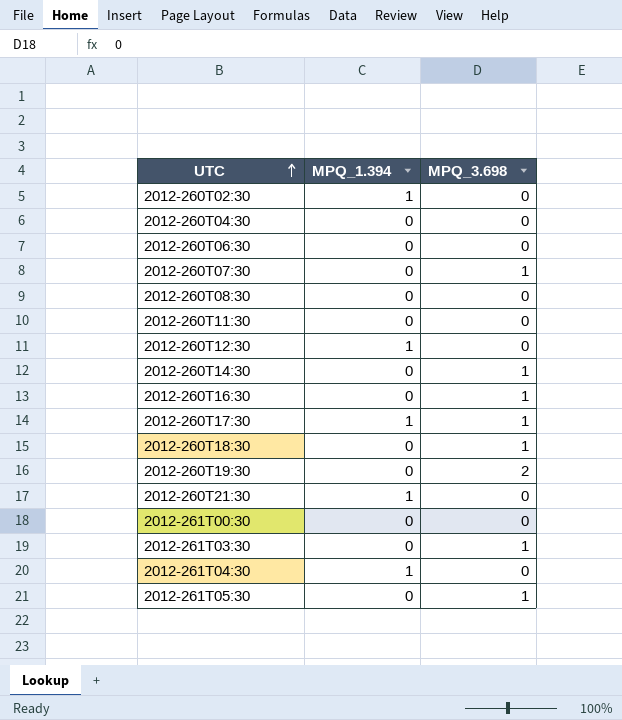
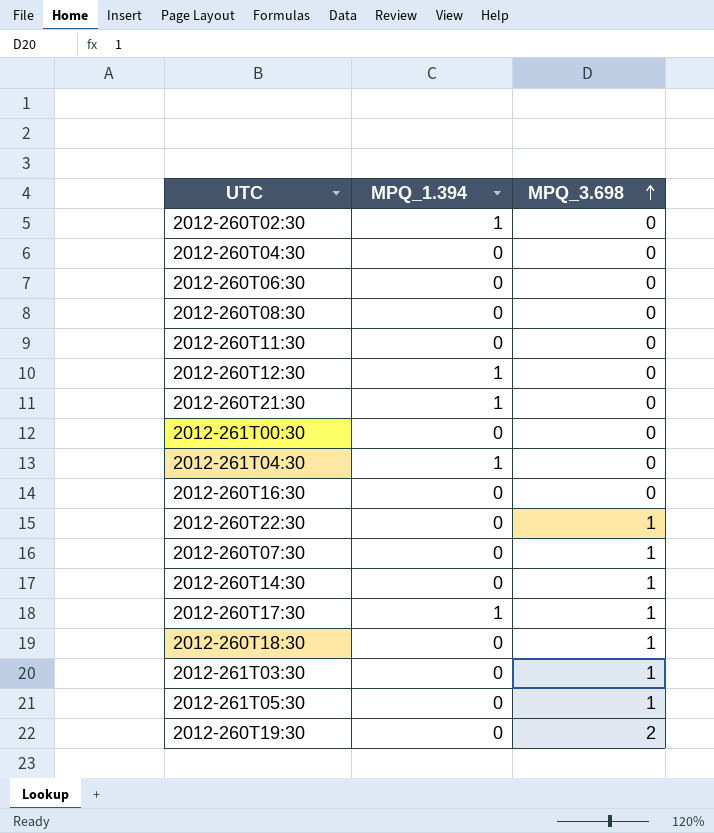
row order: UTC ascending -> MPQ_3.698 ascending
2012-260T16:30 | MPQ_3.698: 1 -> 0
row 2012-260T22:30: none -> 0 | 1

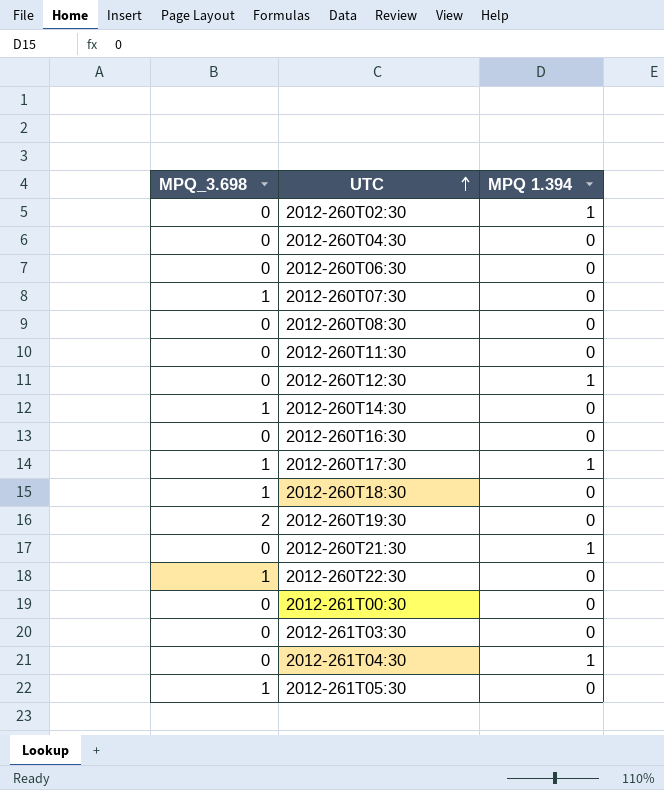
row order: MPQ_3.698 ascending -> UTC ascending
column MPQ_3.698 | position: 3 -> 1
column name: MPQ_1.394 -> MPQ 1.394
2012-261T03:30 | MPQ_3.698: 1 -> 0

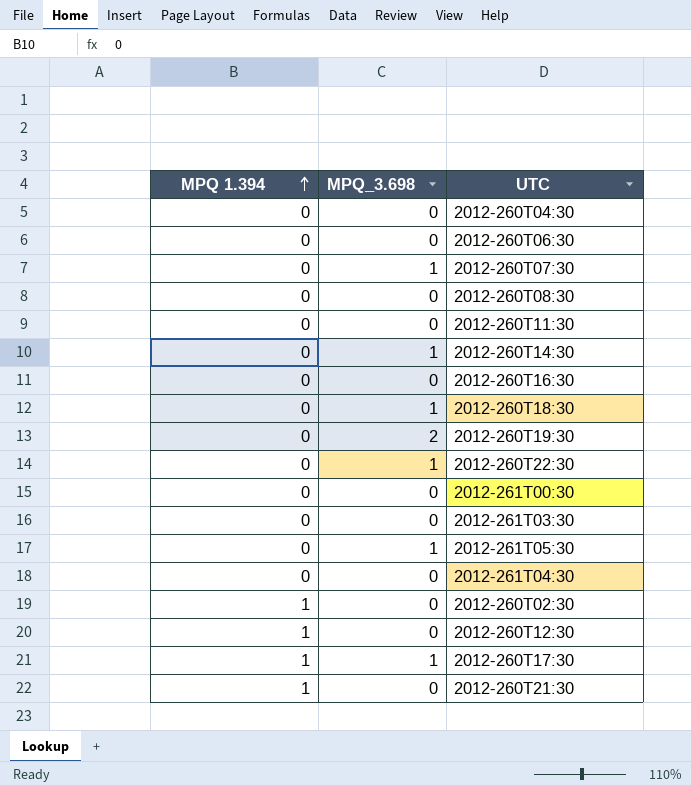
row order: UTC ascending -> MPQ 1.394 ascending
column MPQ 1.394 | position: 3 -> 1
2012-261T04:30 | MPQ 1.394: 1 -> 0

